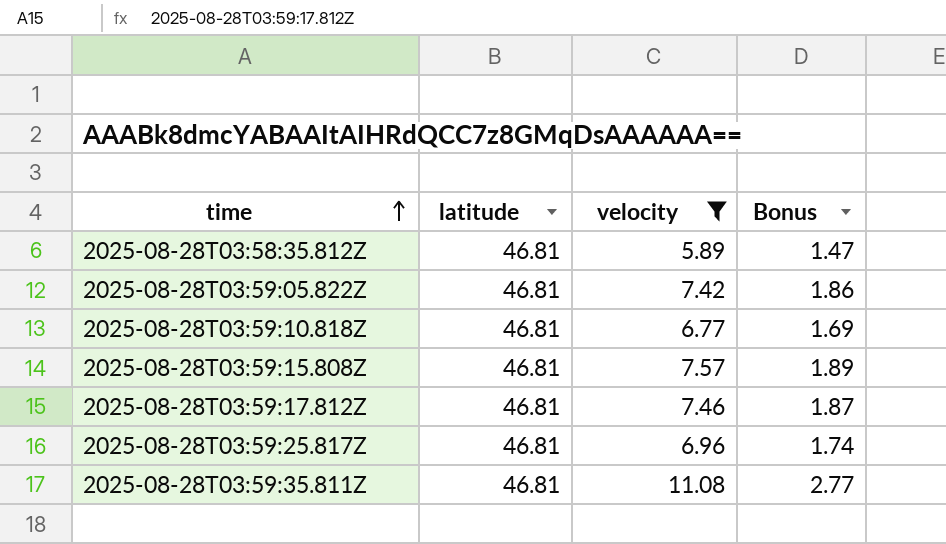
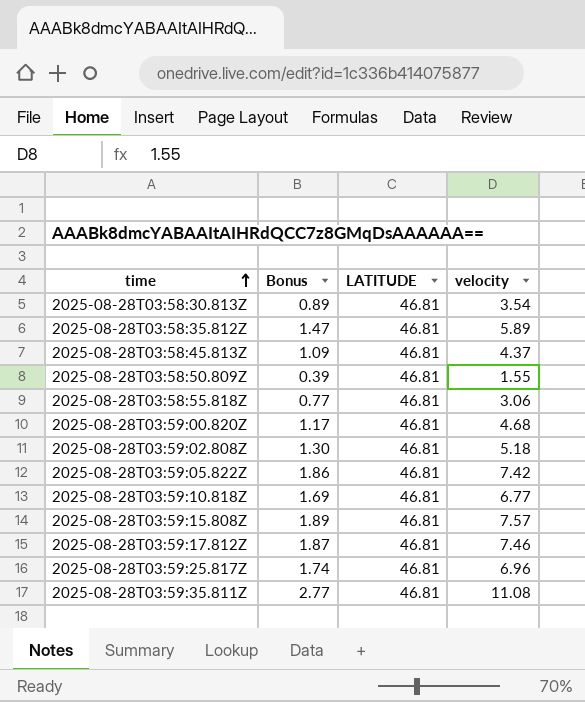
filter: velocity >= 5.89 -> none
column Bonus | position: 4 -> 2
column name: latitude -> LATITUDE

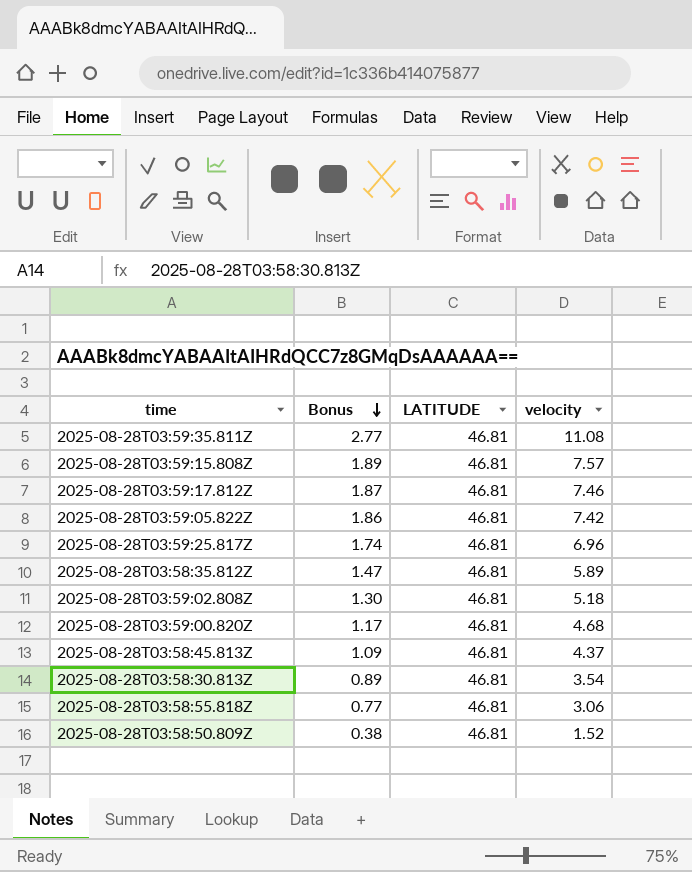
row order: time ascending -> Bonus descending
row 2025-08-28T03:59:10.818Z: 1.69 | 46.81 | 6.77 -> none
2025-08-28T03:58:50.809Z | Bonus: 0.39 -> 0.38
2025-08-28T03:58:50.809Z | velocity: 1.55 -> 1.52

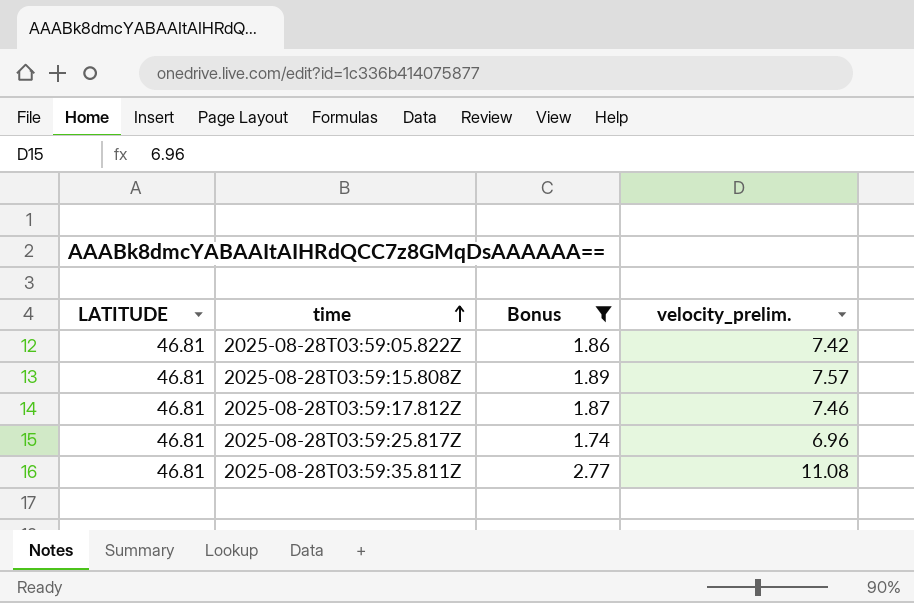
filter: none -> Bonus >= 1.74
row order: Bonus descending -> time ascending
column LATITUDE | position: 3 -> 1
column name: velocity -> velocity_prelim.

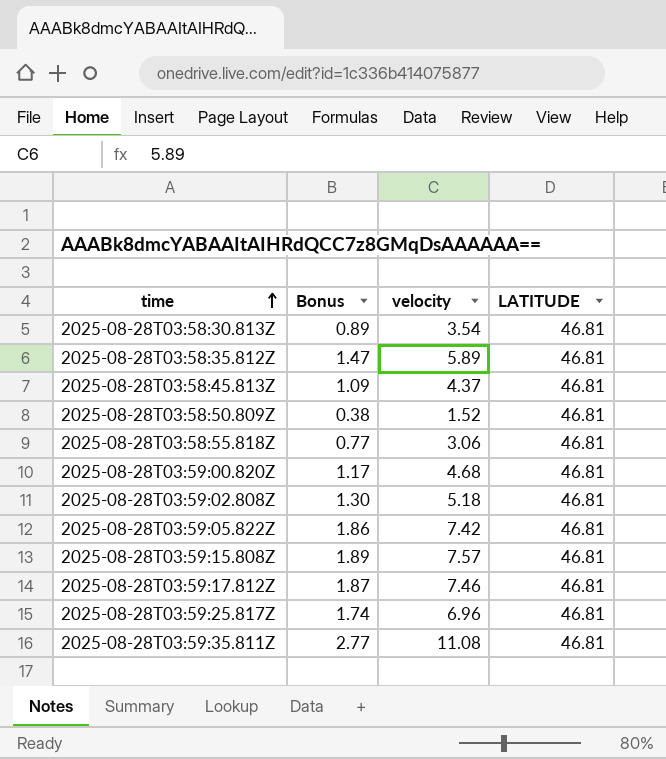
filter: Bonus >= 1.74 -> none
column name: velocity_prelim. -> velocity
column LATITUDE | position: 1 -> 4

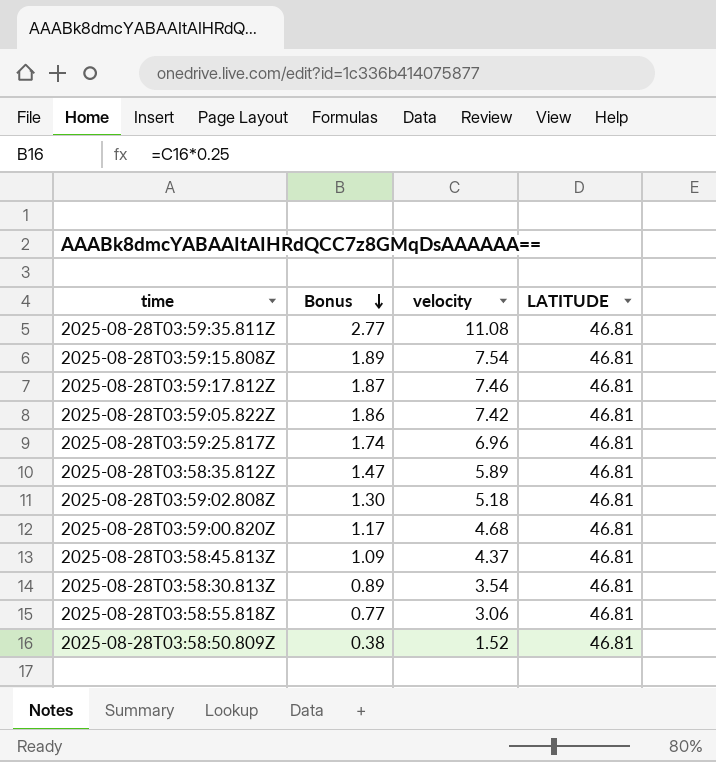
row order: time ascending -> Bonus descending
2025-08-28T03:59:15.808Z | velocity: 7.57 -> 7.54

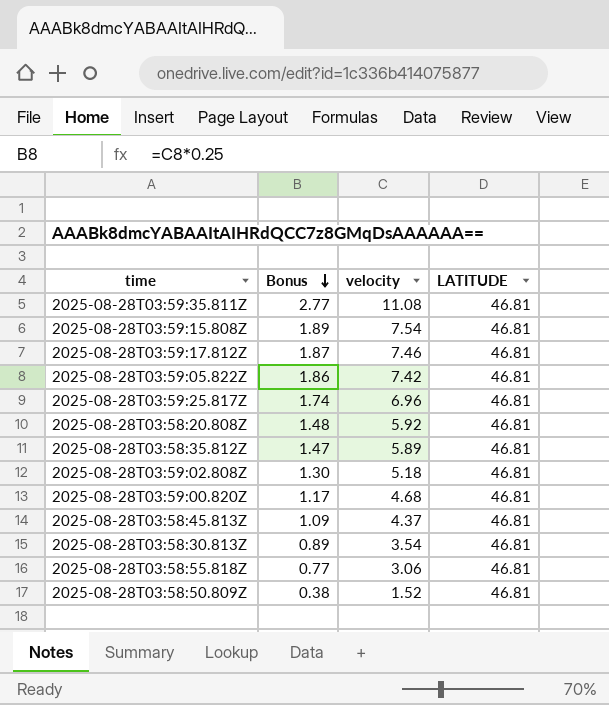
row 2025-08-28T03:58:20.808Z: none -> 1.48 | 5.92 | 46.81

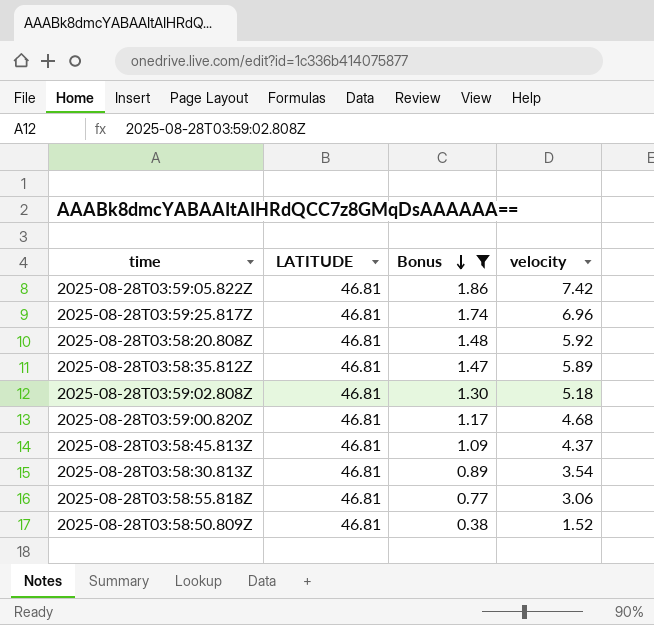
filter: none -> Bonus <= 1.86
column LATITUDE | position: 4 -> 2

